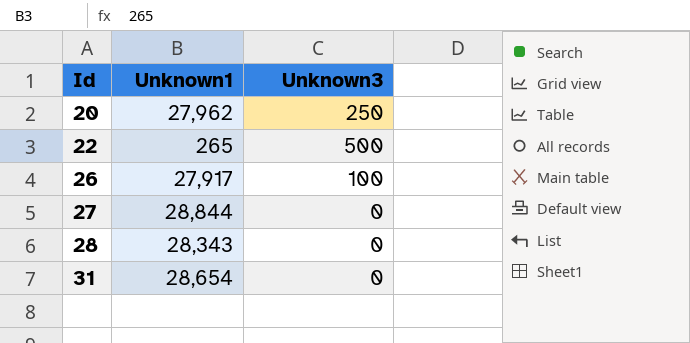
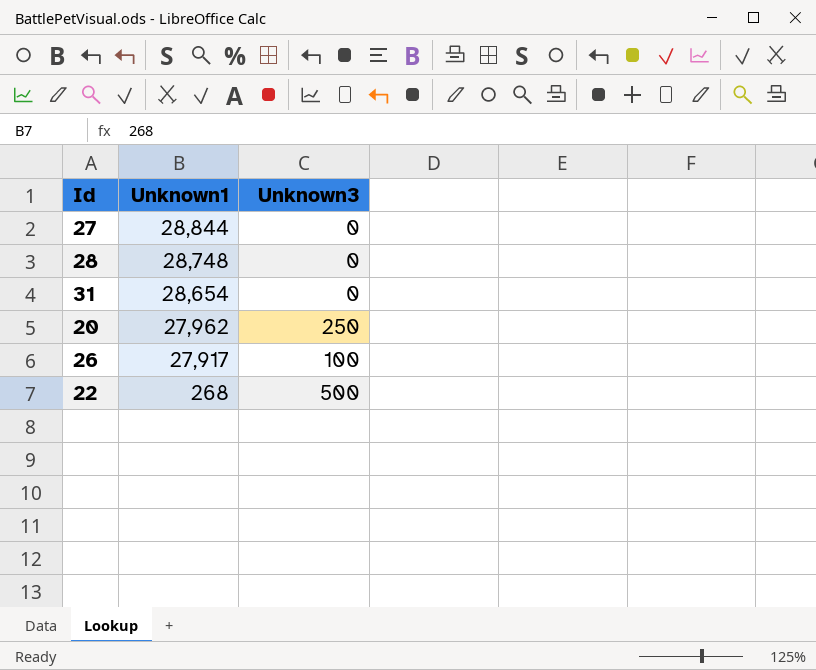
row order: Id ascending -> Unknown1 descending
28 | Unknown1: 28,343 -> 28,748
22 | Unknown1: 265 -> 268

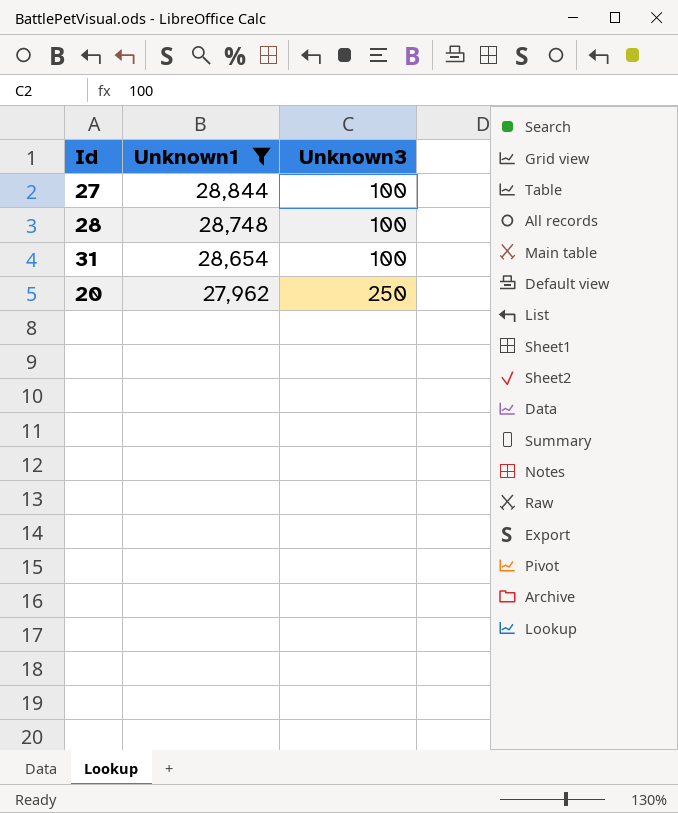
filter: none -> Unknown1 >= 27,962
27 | Unknown3: 0 -> 100
28 | Unknown3: 0 -> 100
31 | Unknown3: 0 -> 100

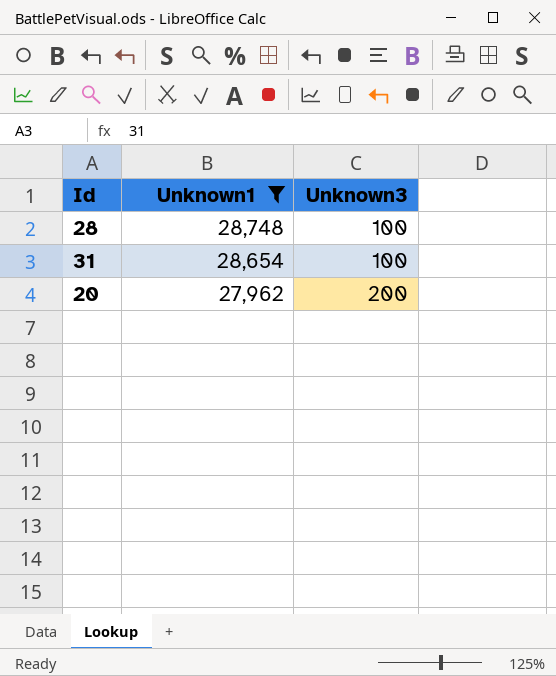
row 27: 28,844 | 100 -> none
20 | Unknown3: 250 -> 200

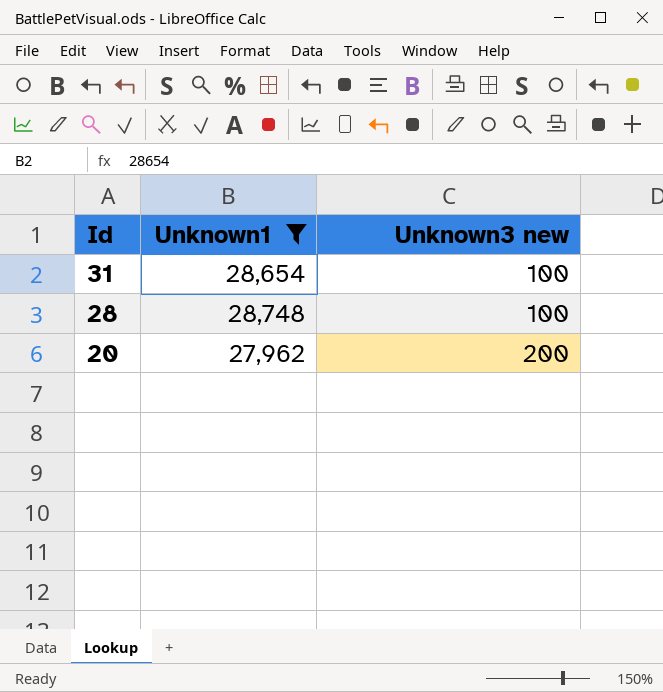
row order: Unknown1 descending -> Id descending
column name: Unknown3 -> Unknown3 new

